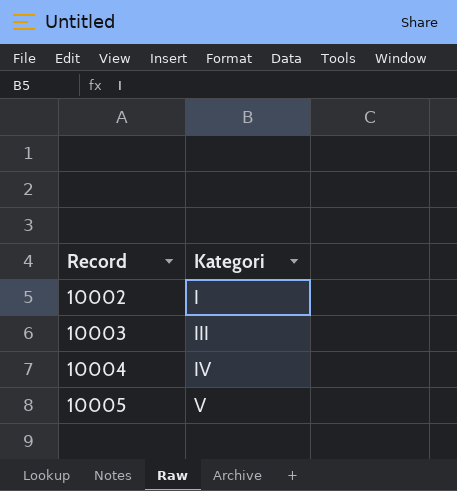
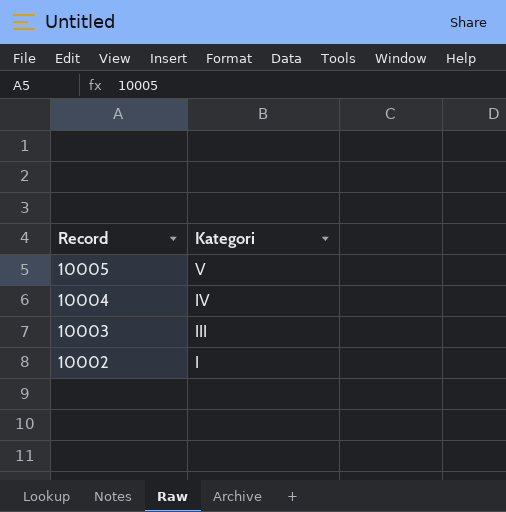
row order: Record ascending -> Record descending

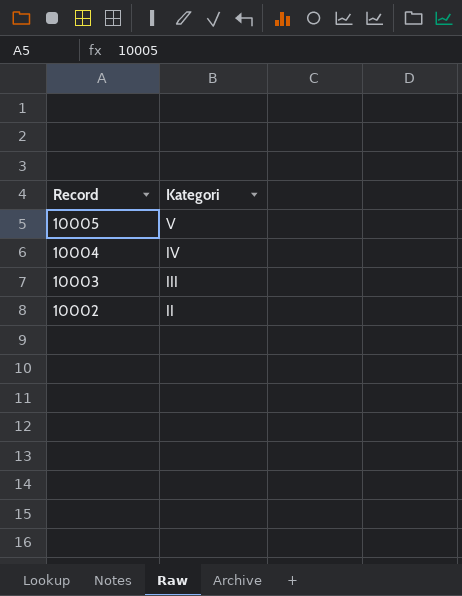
10002 | Kategori: I -> II

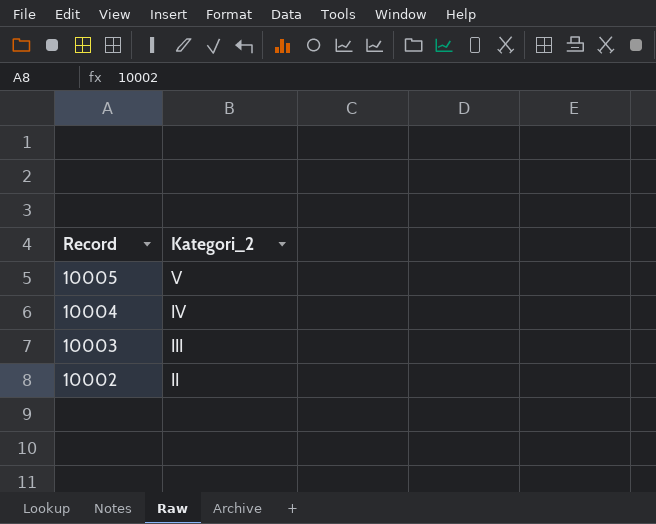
column name: Kategori -> Kategori_2

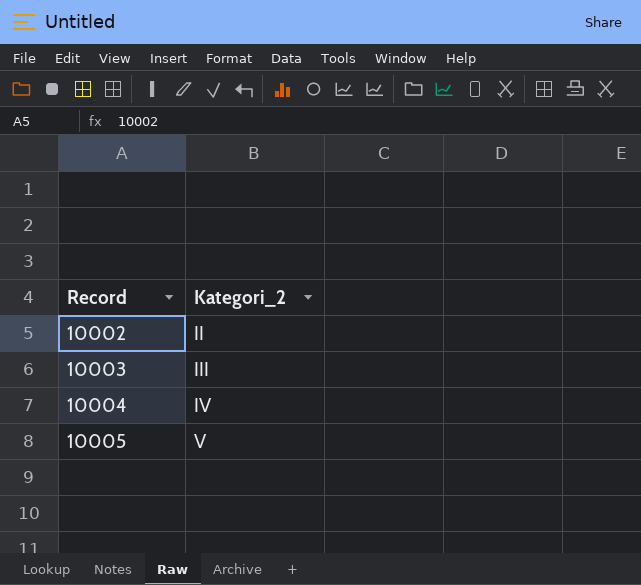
row order: Record descending -> Record ascending

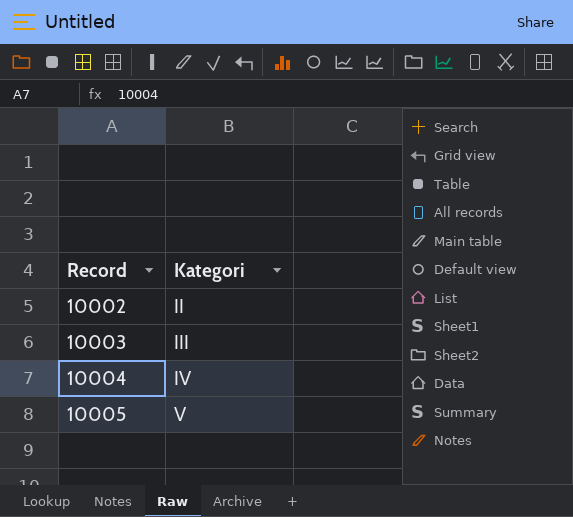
column name: Kategori_2 -> Kategori

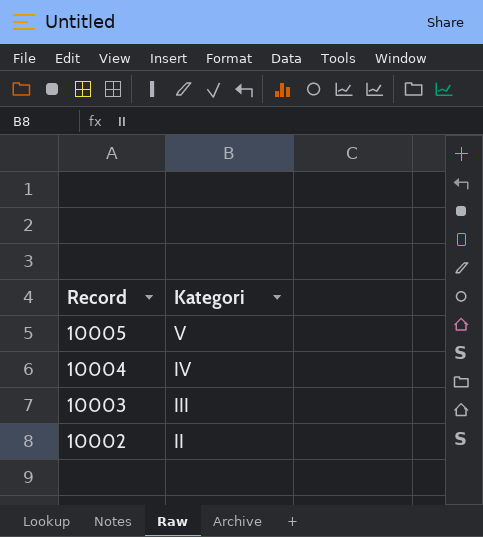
row order: Record ascending -> Record descending

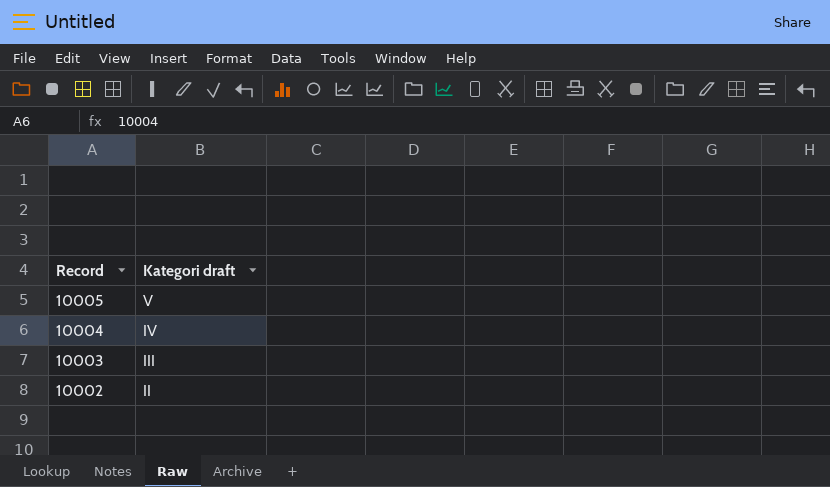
column name: Kategori -> Kategori draft

